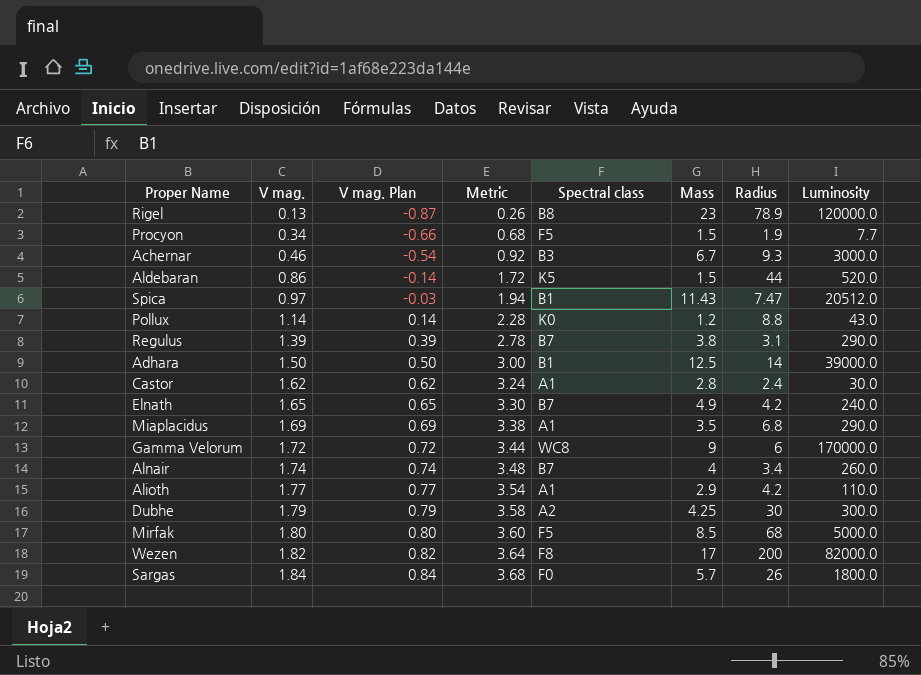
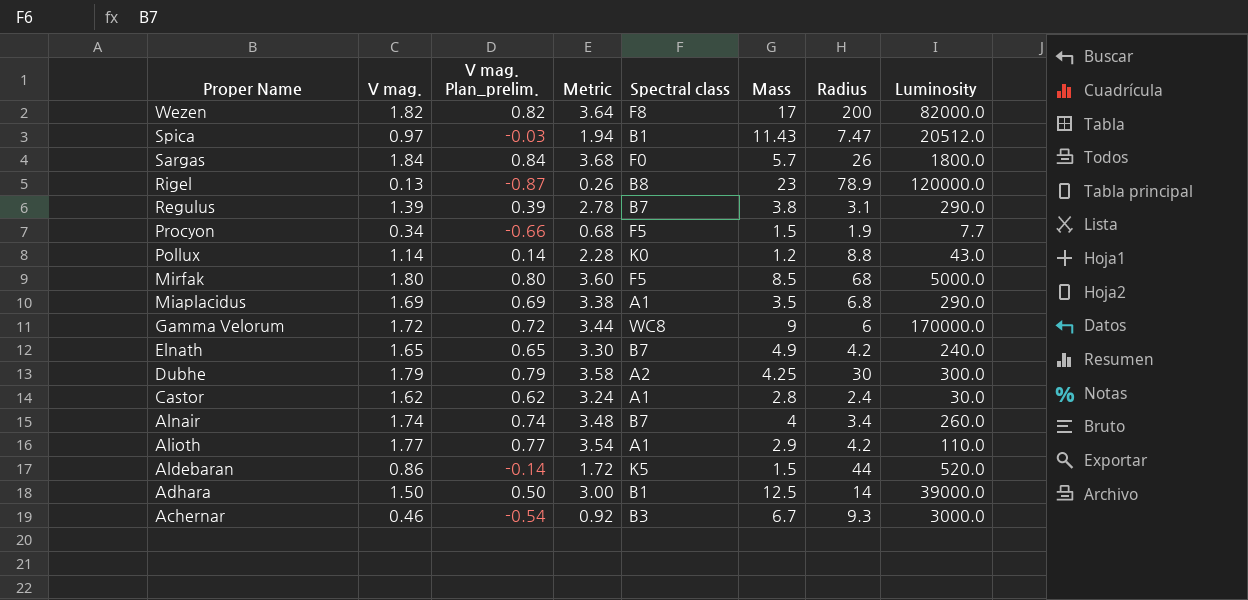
row order: V mag. ascending -> Proper Name descending
column name: V mag. Plan -> V mag. Plan_prelim.

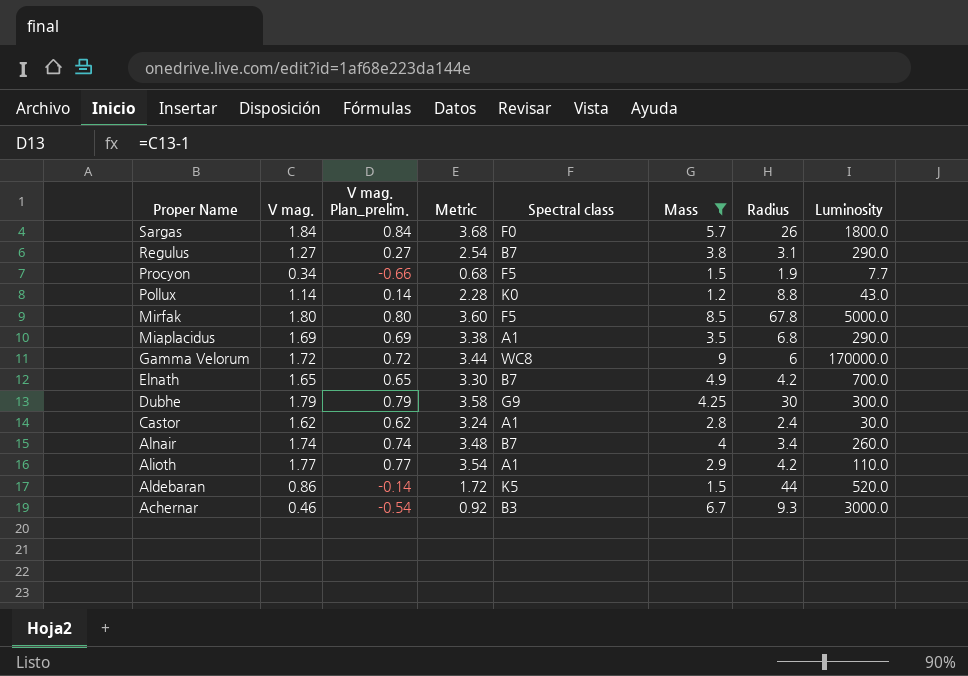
filter: none -> Mass <= 9
Regulus | V mag.: 1.39 -> 1.27
Regulus | V mag. Plan_prelim.: 0.39 -> 0.27
Regulus | Metric: 2.78 -> 2.54
Mirfak | Radius: 68 -> 67.8
Elnath | Luminosity: 240.0 -> 700.0
Dubhe | Spectral class: A2 -> G9

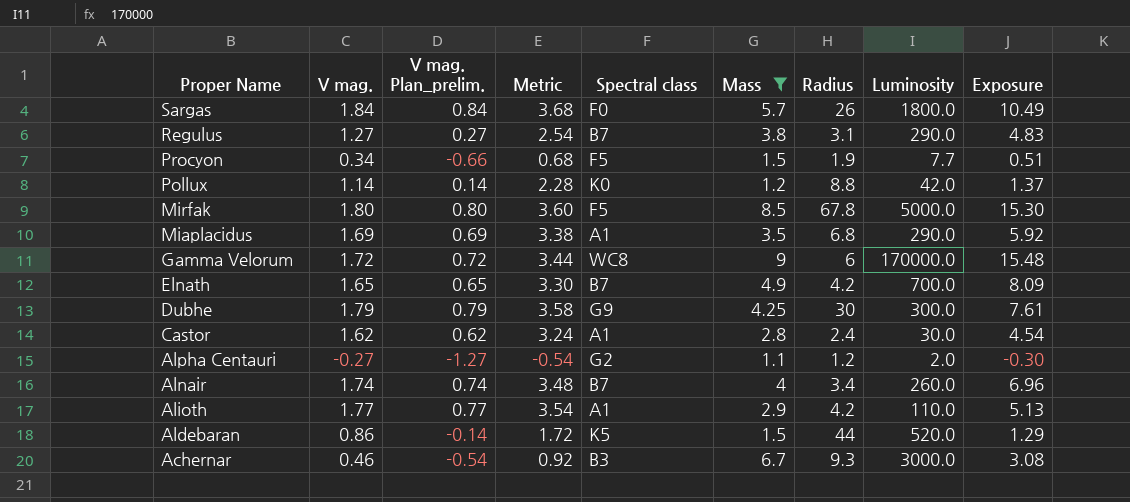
column Exposure | formula: none -> [V mag.] * [Mass]
Pollux | Luminosity: 43.0 -> 42.0
row Alpha Centauri: none -> -0.27 | -1.27 | -0.54 | G2 | 1.1 | 1.2 | 2.0 | -0.30

